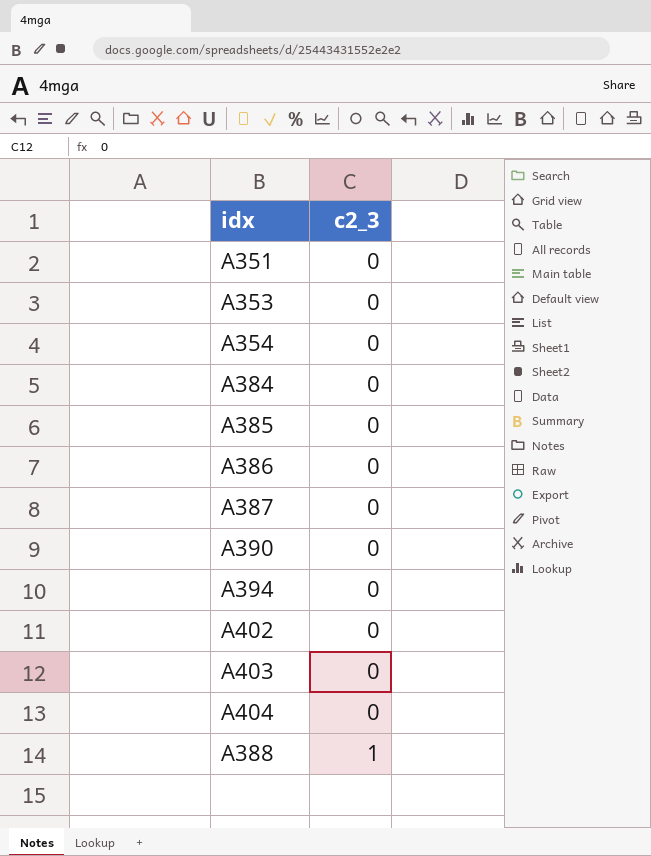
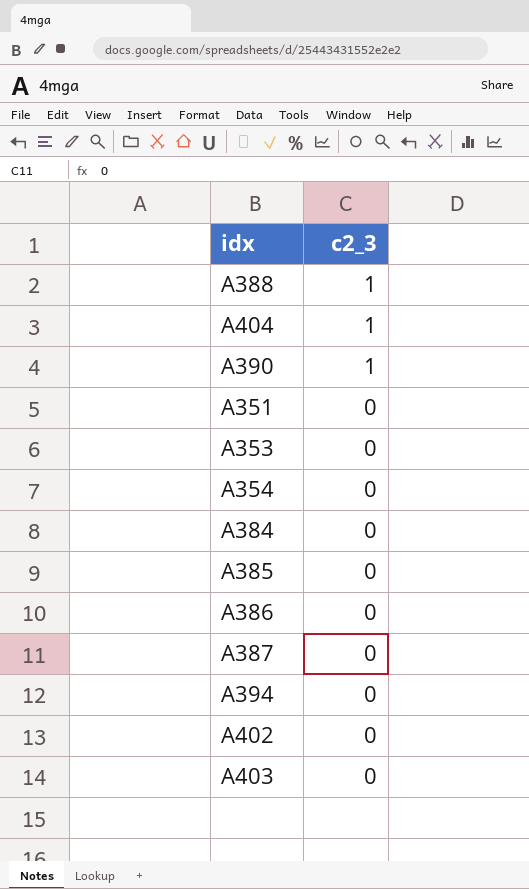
row order: c2_3 ascending -> c2_3 descending
A404 | c2_3: 0 -> 1
A390 | c2_3: 0 -> 1

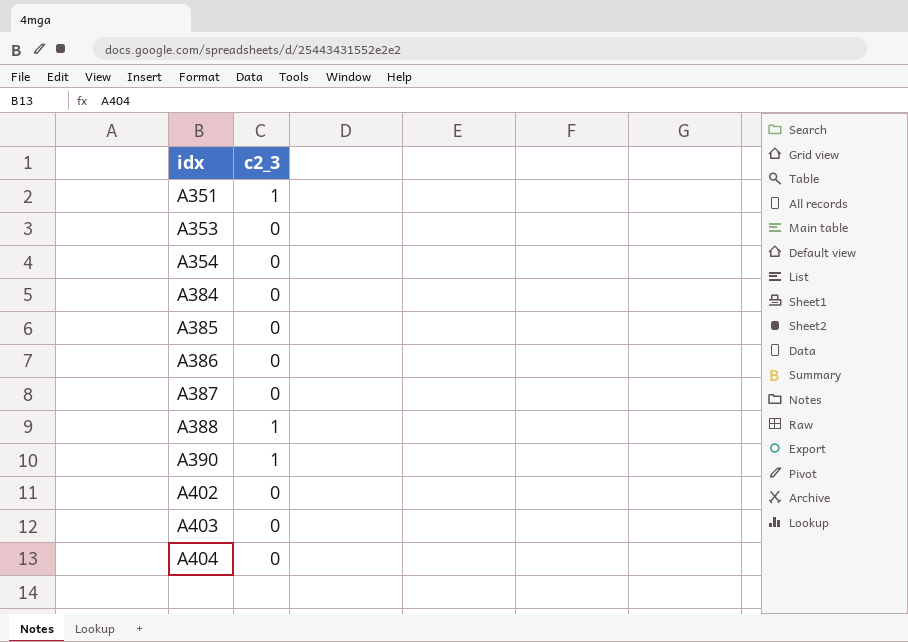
row order: c2_3 descending -> idx ascending
row A394: 0 -> none
A351 | c2_3: 0 -> 1
A404 | c2_3: 1 -> 0

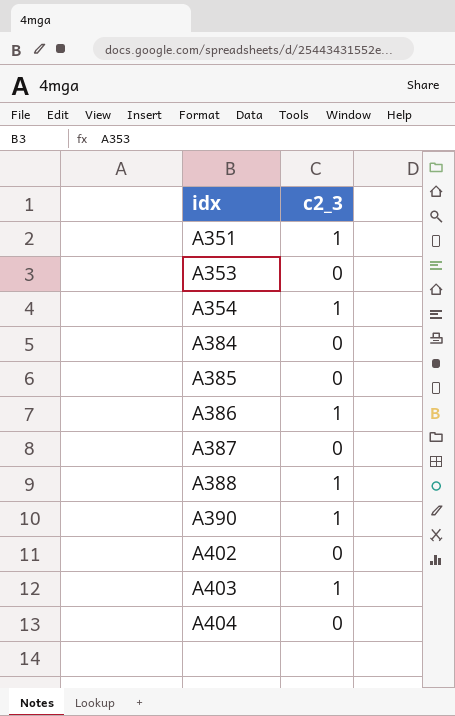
A354 | c2_3: 0 -> 1
A386 | c2_3: 0 -> 1
A403 | c2_3: 0 -> 1

